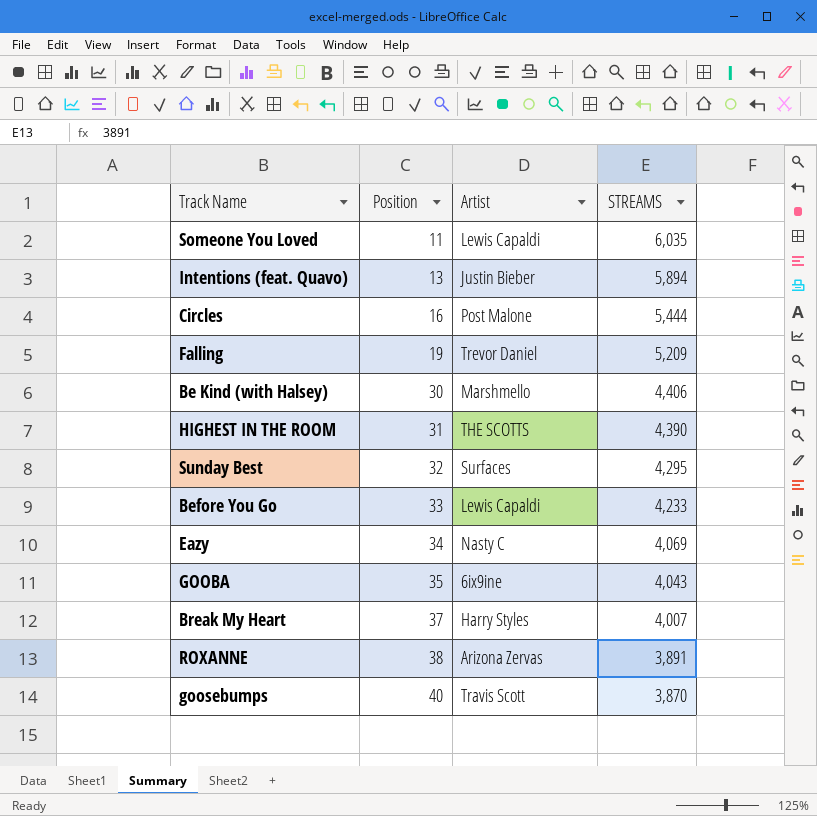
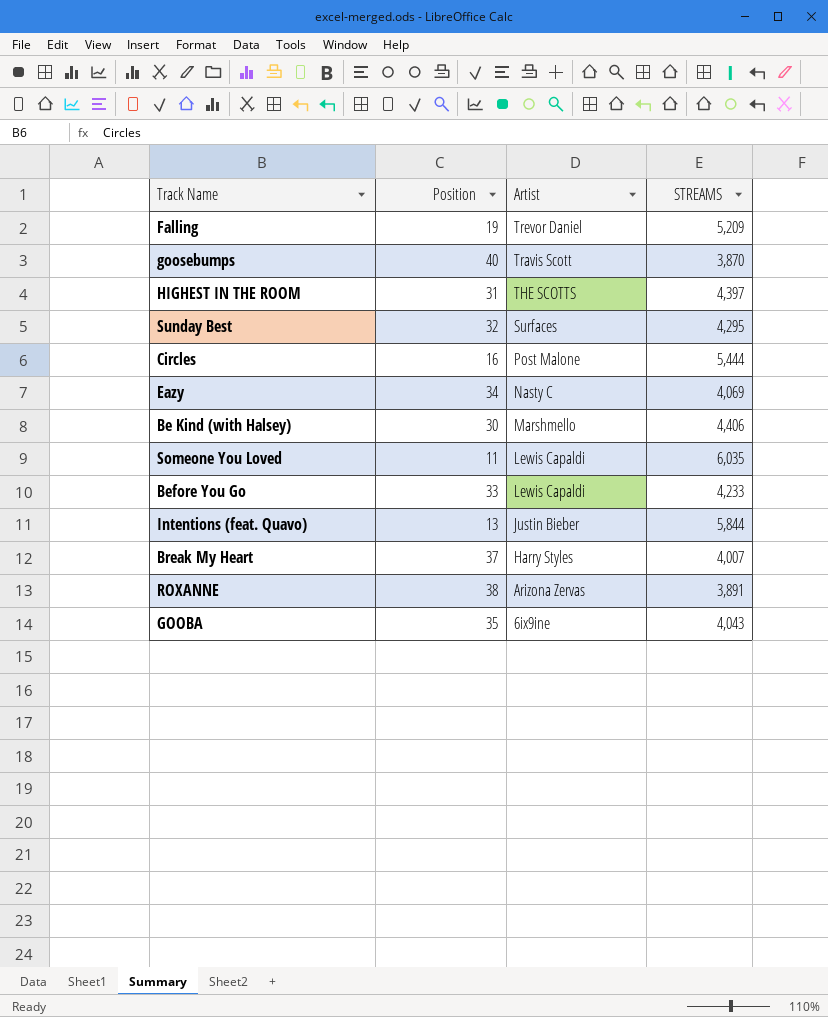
row order: Position ascending -> Artist descending
HIGHEST IN THE ROOM | STREAMS: 4,390 -> 4,397
Intentions (feat. Quavo) | STREAMS: 5,894 -> 5,844

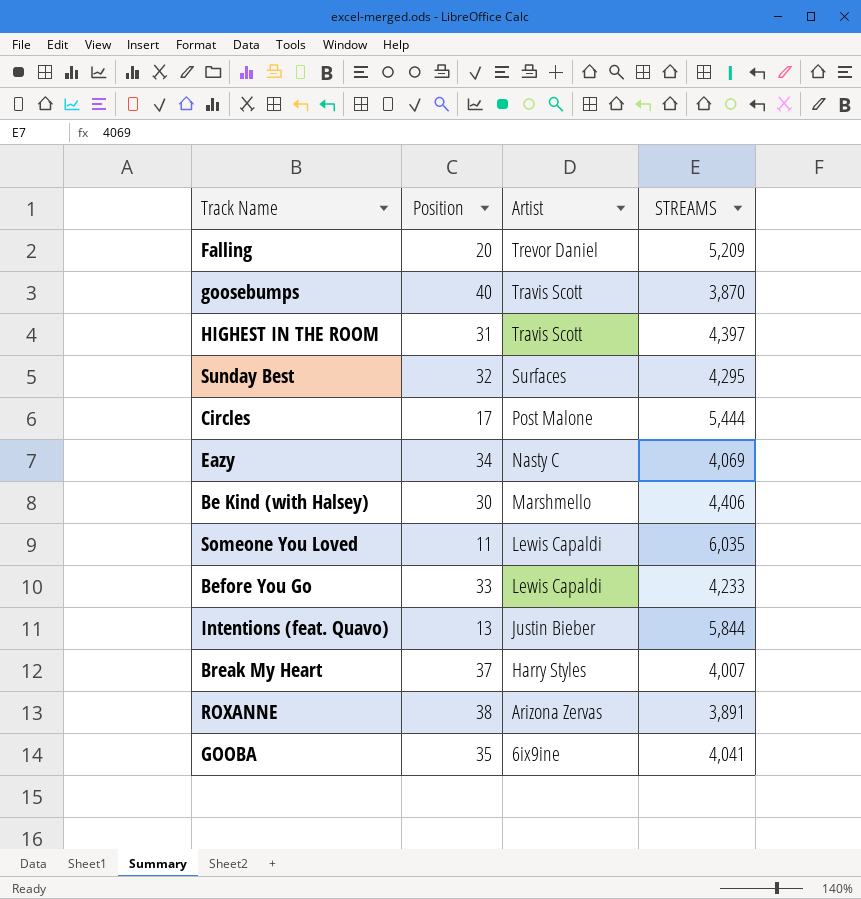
Falling | Position: 19 -> 20
HIGHEST IN THE ROOM | Artist: THE SCOTTS -> Travis Scott
Circles | Position: 16 -> 17
GOOBA | STREAMS: 4,043 -> 4,041

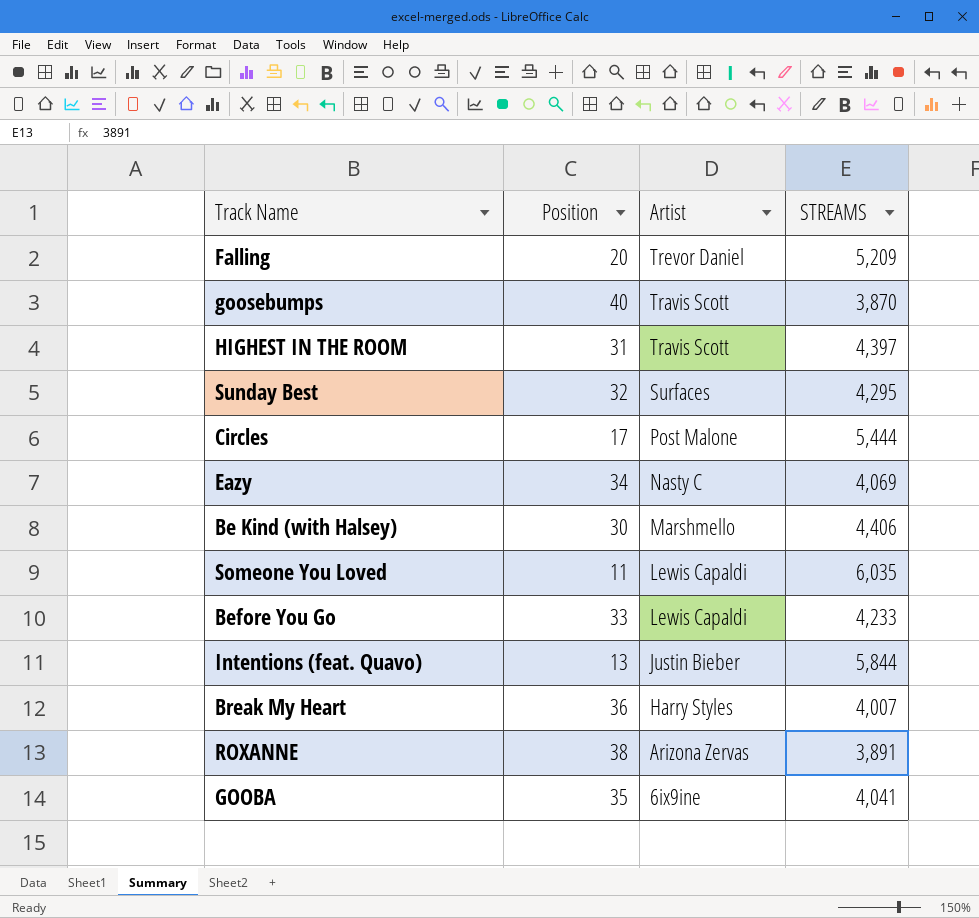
Break My Heart | Position: 37 -> 36

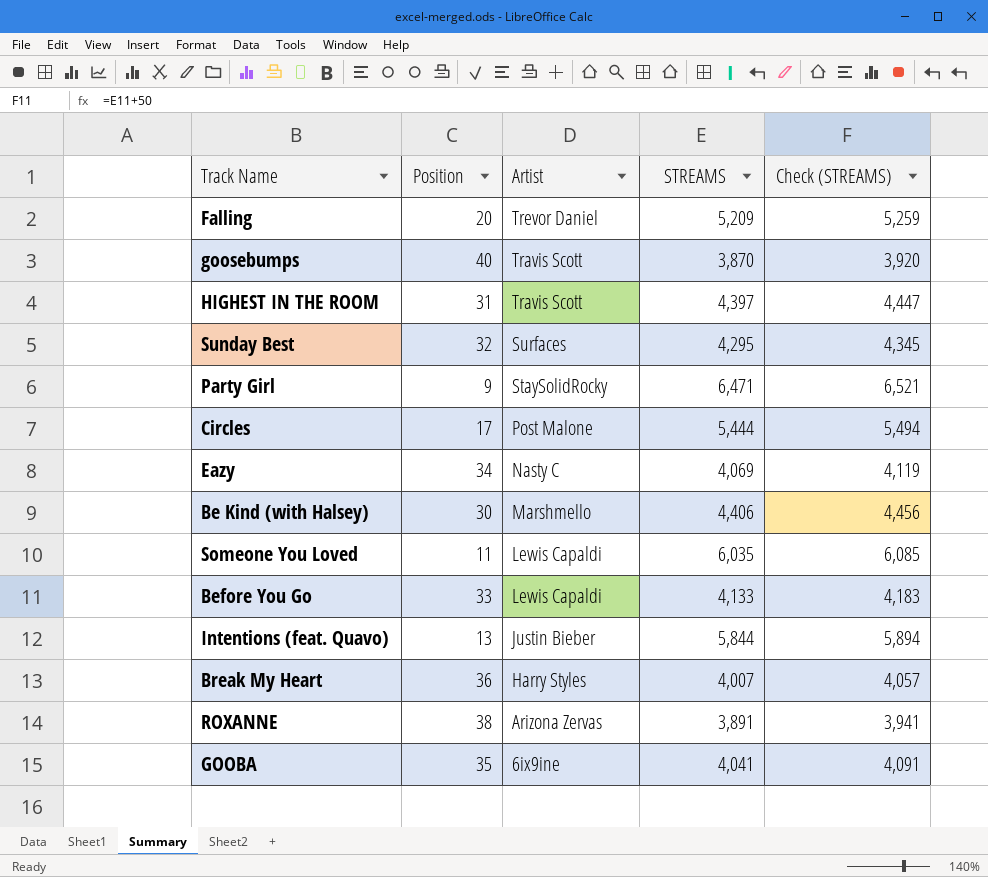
column Check (STREAMS) | formula: none -> [STREAMS] + 50
row Party Girl: none -> 9 | StaySolidRocky | 6,471 | 6,521
Before You Go | STREAMS: 4,233 -> 4,133

